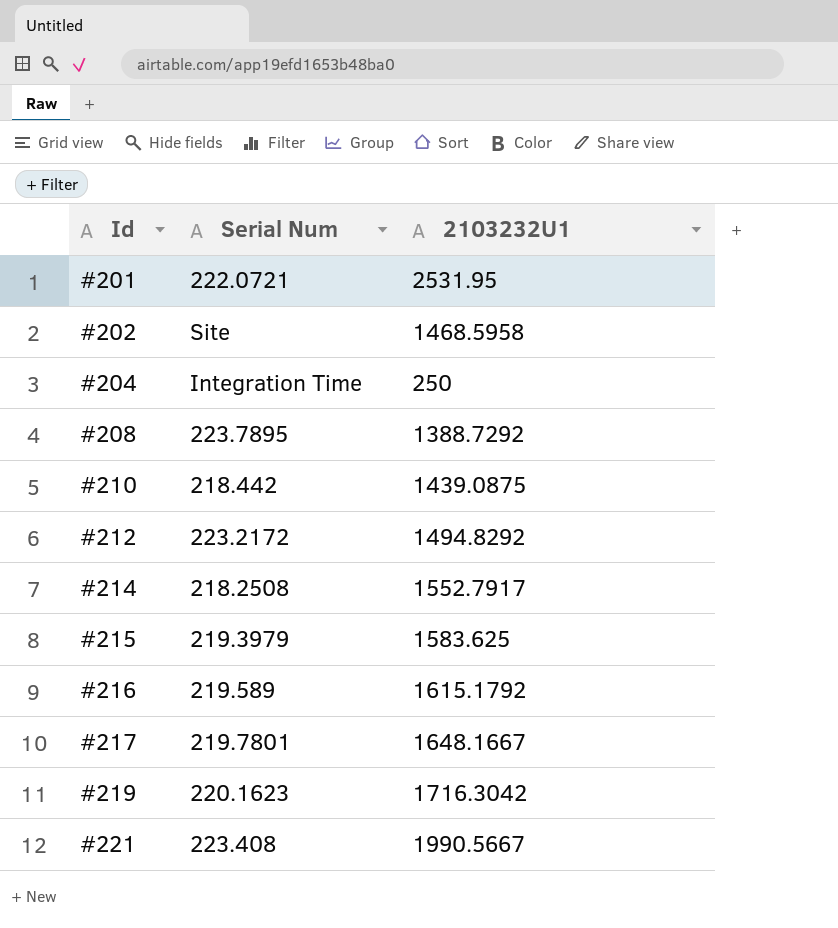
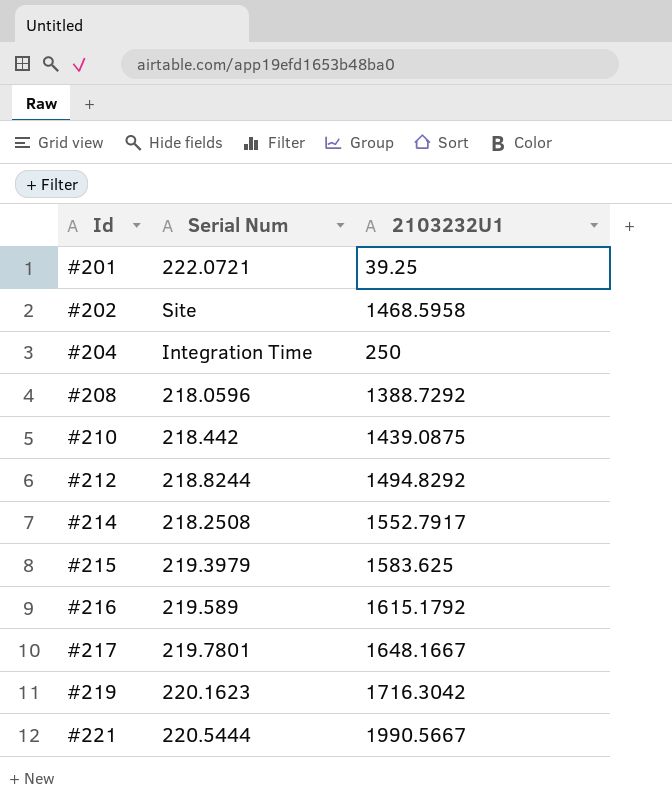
#201 | 2103232U1: 2531.95 -> 39.25
#208 | Serial Num: 223.7895 -> 218.0596
#212 | Serial Num: 223.2172 -> 218.8244
#221 | Serial Num: 223.408 -> 220.5444

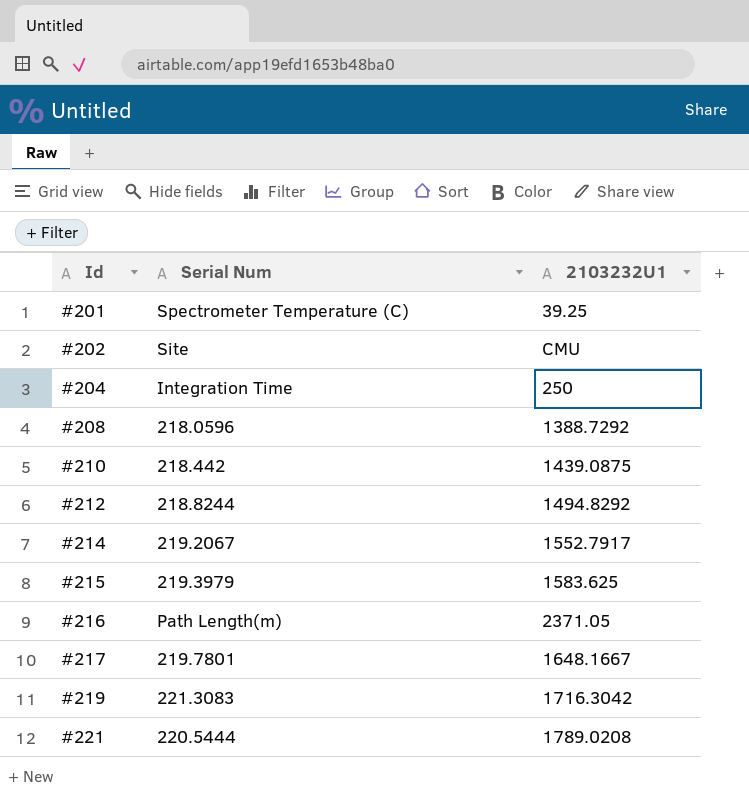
#201 | Serial Num: 222.0721 -> Spectrometer Temperature (C)
#202 | 2103232U1: 1468.5958 -> CMU
#214 | Serial Num: 218.2508 -> 219.2067
#216 | Serial Num: 219.589 -> Path Length(m)
#216 | 2103232U1: 1615.1792 -> 2371.05
#219 | Serial Num: 220.1623 -> 221.3083
#221 | 2103232U1: 1990.5667 -> 1789.0208

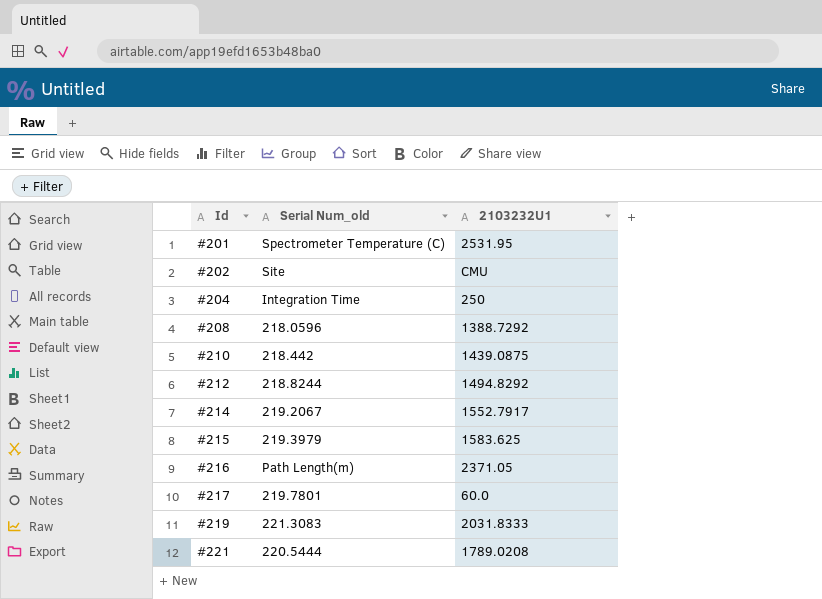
column name: Serial Num -> Serial Num_old
#201 | 2103232U1: 39.25 -> 2531.95
#217 | 2103232U1: 1648.1667 -> 60.0
#219 | 2103232U1: 1716.3042 -> 2031.8333

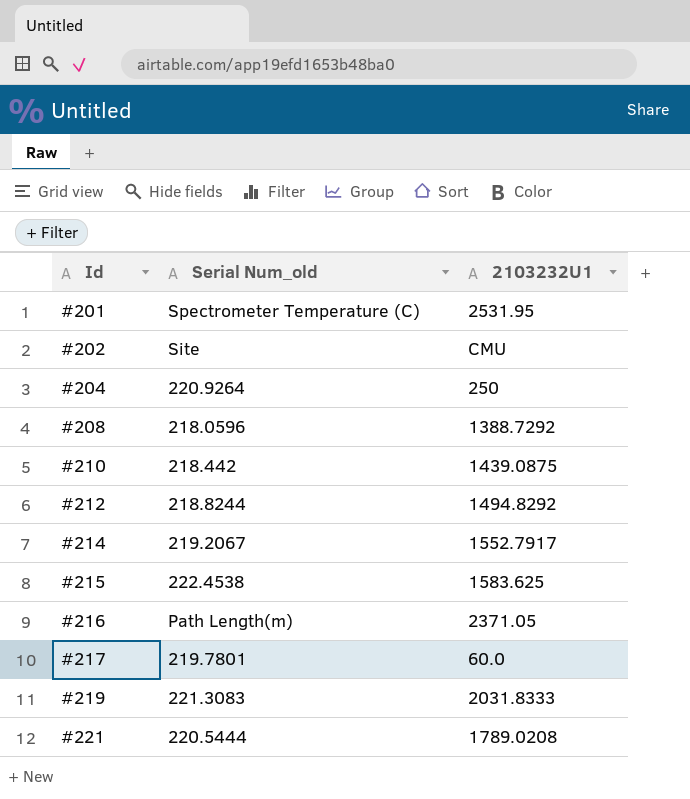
#204 | Serial Num_old: Integration Time -> 220.9264
#215 | Serial Num_old: 219.3979 -> 222.4538

